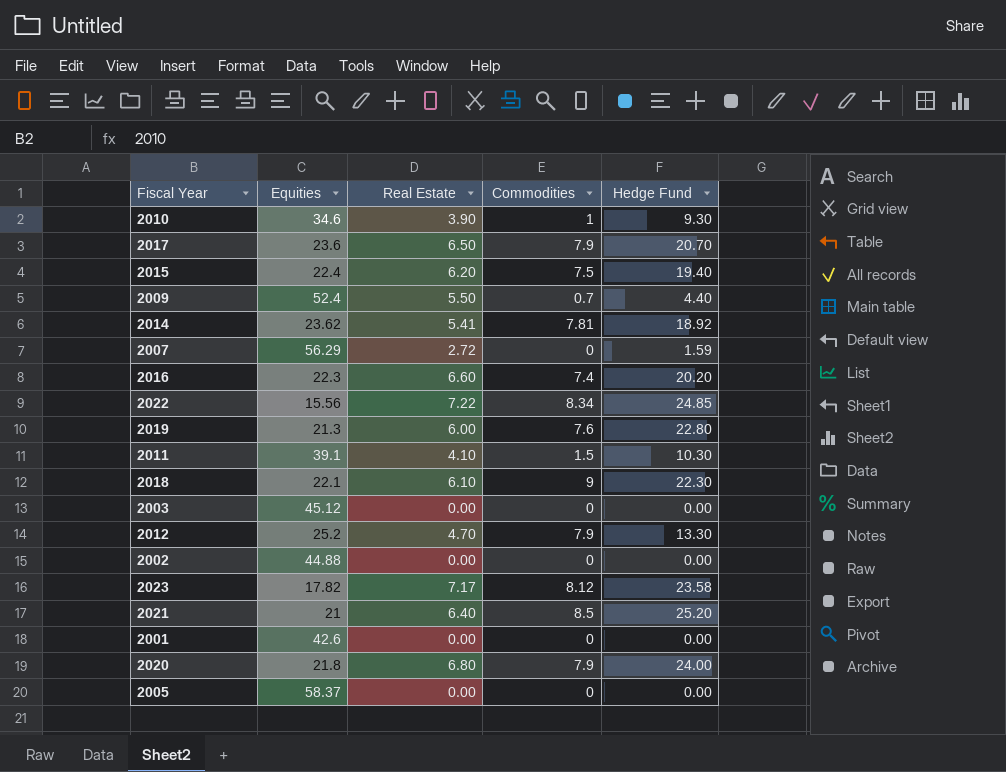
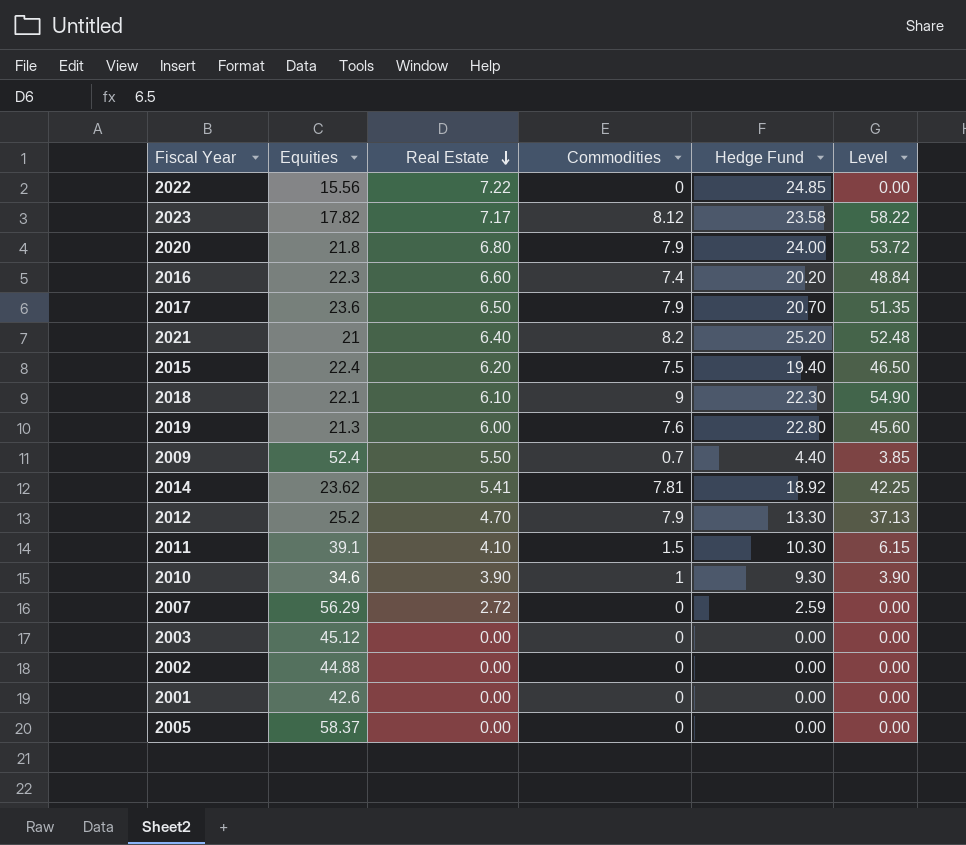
row order: none -> Real Estate descending
column Level | formula: none -> [Real Estate] * [Commodities]
2022 | Commodities: 8.34 -> 0
2021 | Commodities: 8.5 -> 8.2
2007 | Hedge Fund: 1.59 -> 2.59

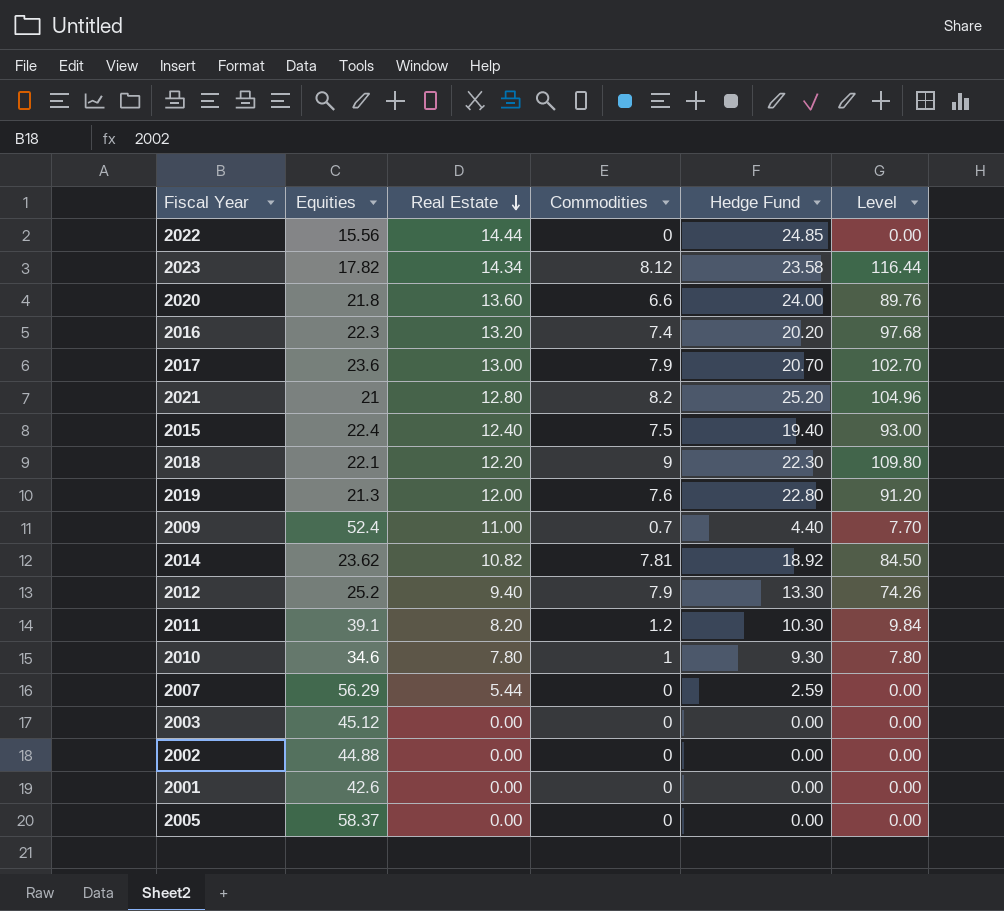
2022 | Real Estate: 7.22 -> 14.44
2023 | Real Estate: 7.17 -> 14.34
2023 | Level: 58.22 -> 116.44
2020 | Real Estate: 6.80 -> 13.60
2020 | Commodities: 7.9 -> 6.6
2020 | Level: 53.72 -> 89.76
2016 | Real Estate: 6.60 -> 13.20
2016 | Level: 48.84 -> 97.68
2017 | Real Estate: 6.50 -> 13.00
2017 | Level: 51.35 -> 102.70
2021 | Real Estate: 6.40 -> 12.80
2021 | Level: 52.48 -> 104.96
2015 | Real Estate: 6.20 -> 12.40
2015 | Level: 46.50 -> 93.00
2018 | Real Estate: 6.10 -> 12.20
2018 | Level: 54.90 -> 109.80
2019 | Real Estate: 6.00 -> 12.00
2019 | Level: 45.60 -> 91.20
2009 | Real Estate: 5.50 -> 11.00
2009 | Level: 3.85 -> 7.70
2014 | Real Estate: 5.41 -> 10.82
2014 | Level: 42.25 -> 84.50
2012 | Real Estate: 4.70 -> 9.40
2012 | Level: 37.13 -> 74.26
2011 | Real Estate: 4.10 -> 8.20
2011 | Commodities: 1.5 -> 1.2
2011 | Level: 6.15 -> 9.84
2010 | Real Estate: 3.90 -> 7.80
2010 | Level: 3.90 -> 7.80
2007 | Real Estate: 2.72 -> 5.44

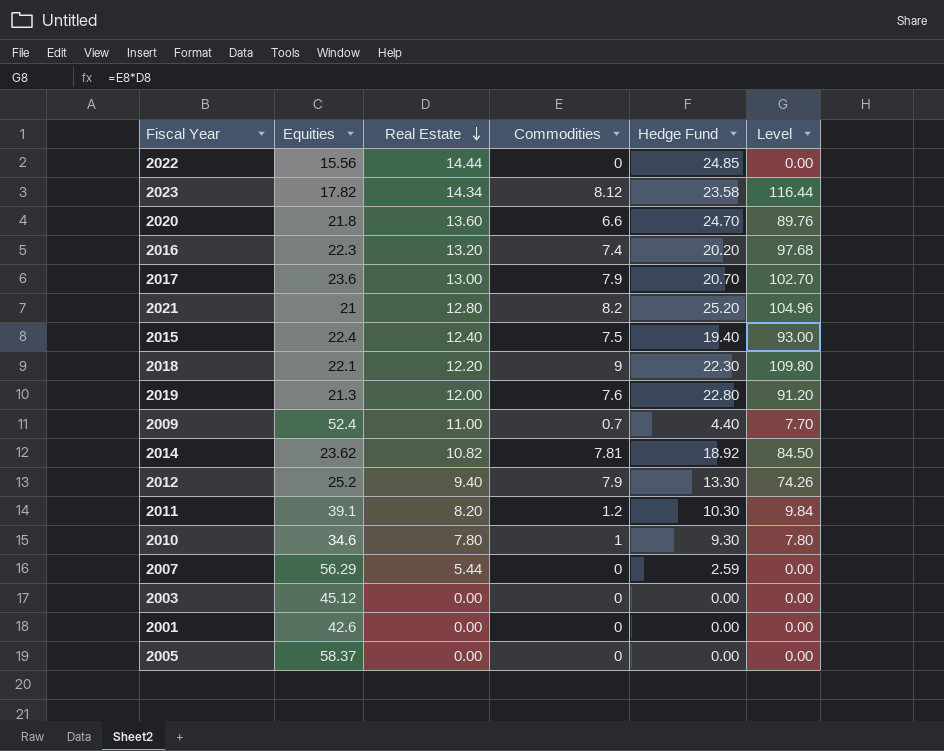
row 2002: 44.88 | 0.00 | 0 | 0.00 | 0.00 -> none
2020 | Hedge Fund: 24.00 -> 24.70

